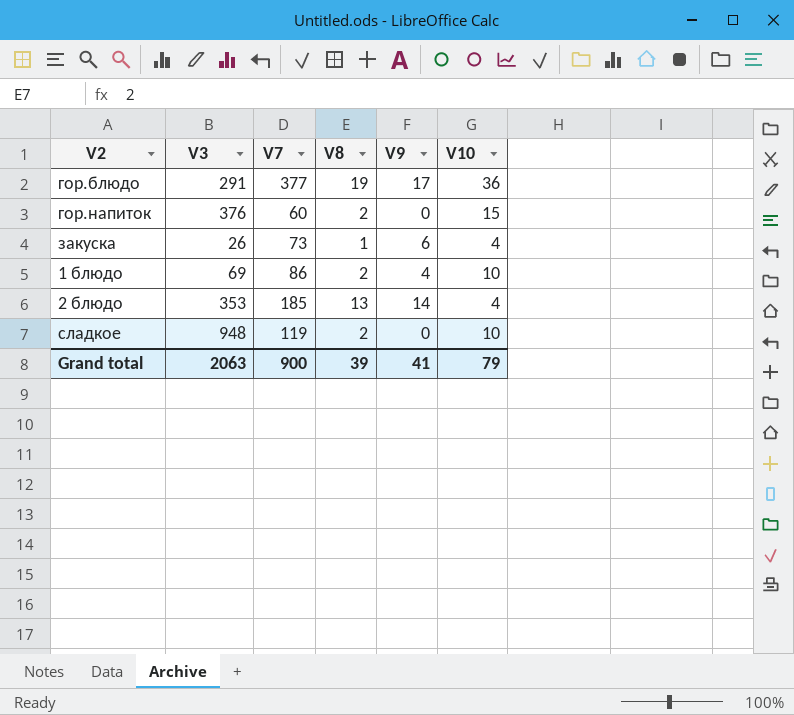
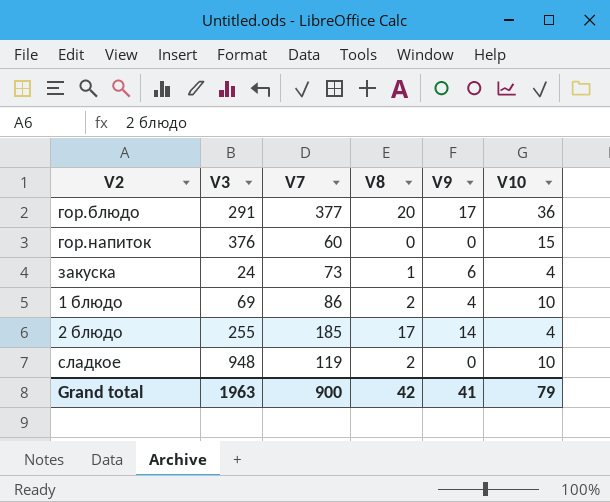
гор.блюдо | V8: 19 -> 20
гор.напиток | V8: 2 -> 0
закуска | V3: 26 -> 24
2 блюдо | V3: 353 -> 255
2 блюдо | V8: 13 -> 17
Grand total | V3: 2063 -> 1963
Grand total | V8: 39 -> 42

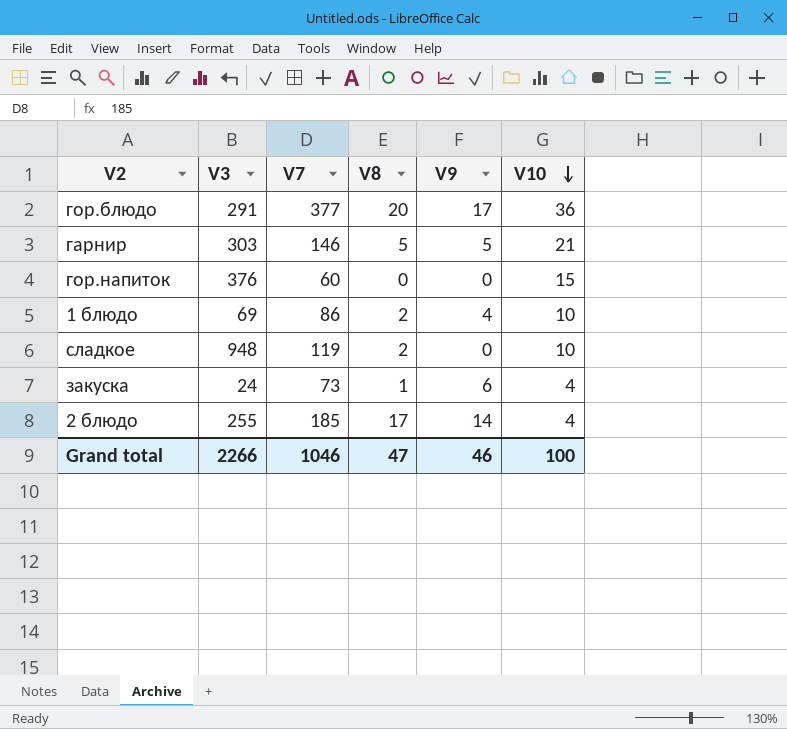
row order: none -> V10 descending
row гарнир: none -> 303 | 146 | 5 | 5 | 21
Grand total | V3: 1963 -> 2266
Grand total | V7: 900 -> 1046
Grand total | V8: 42 -> 47
Grand total | V9: 41 -> 46
Grand total | V10: 79 -> 100

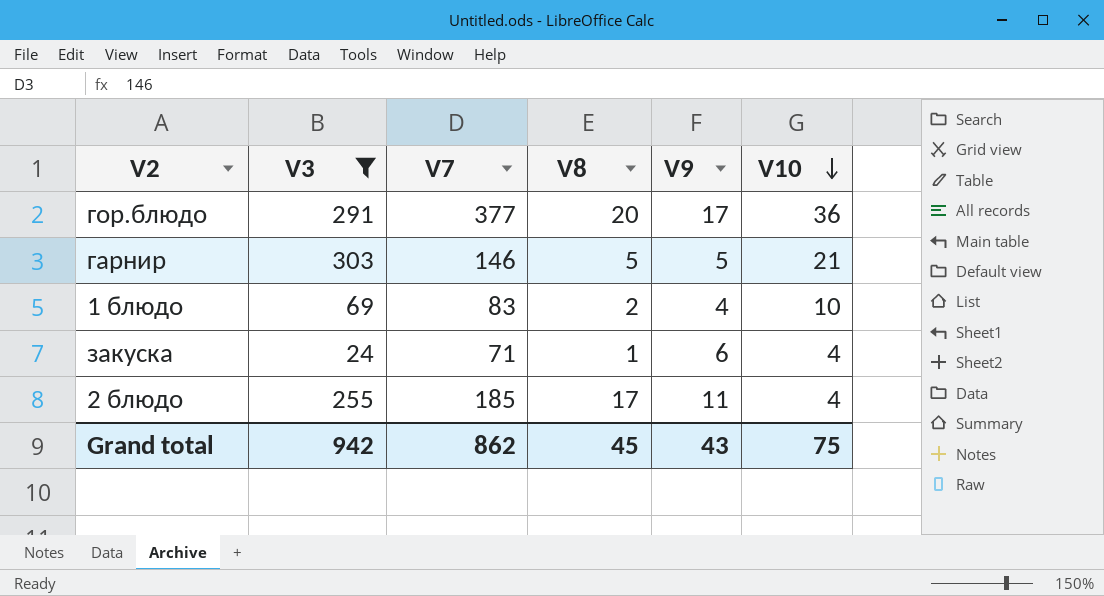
filter: none -> V3 <= 303
1 блюдо | V7: 86 -> 83
закуска | V7: 73 -> 71
2 блюдо | V9: 14 -> 11
Grand total | V3: 2266 -> 942
Grand total | V7: 1046 -> 862
Grand total | V8: 47 -> 45
Grand total | V9: 46 -> 43
Grand total | V10: 100 -> 75

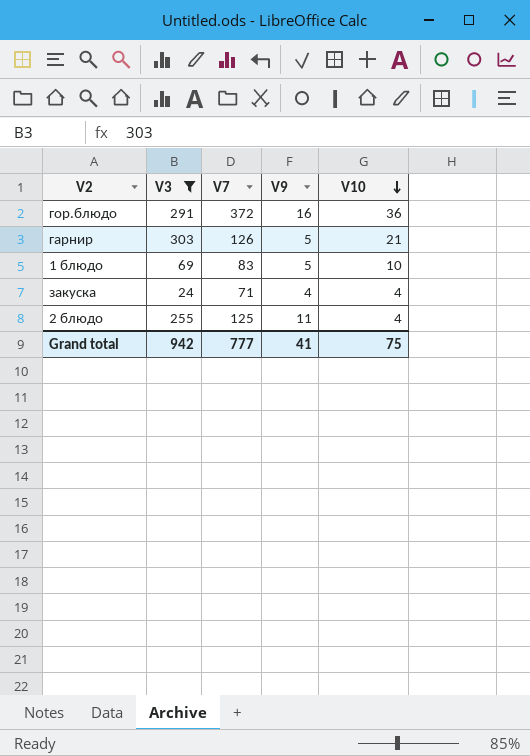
column V8 | position: 4 -> none
гор.блюдо | V7: 377 -> 372
гор.блюдо | V9: 17 -> 16
гарнир | V7: 146 -> 126
1 блюдо | V9: 4 -> 5
закуска | V9: 6 -> 4
2 блюдо | V7: 185 -> 125
Grand total | V7: 862 -> 777
Grand total | V9: 43 -> 41

